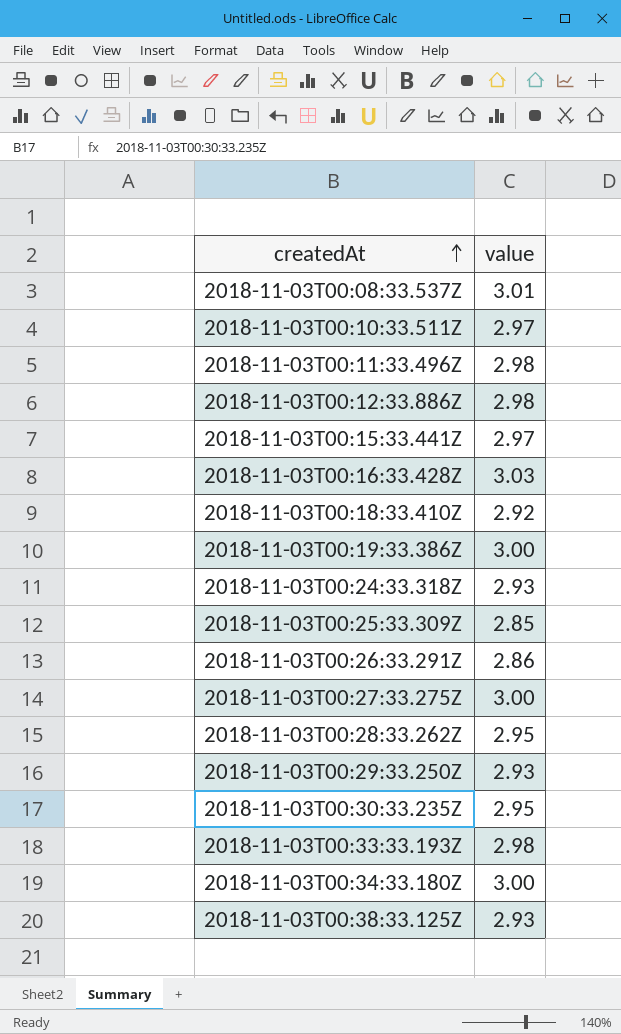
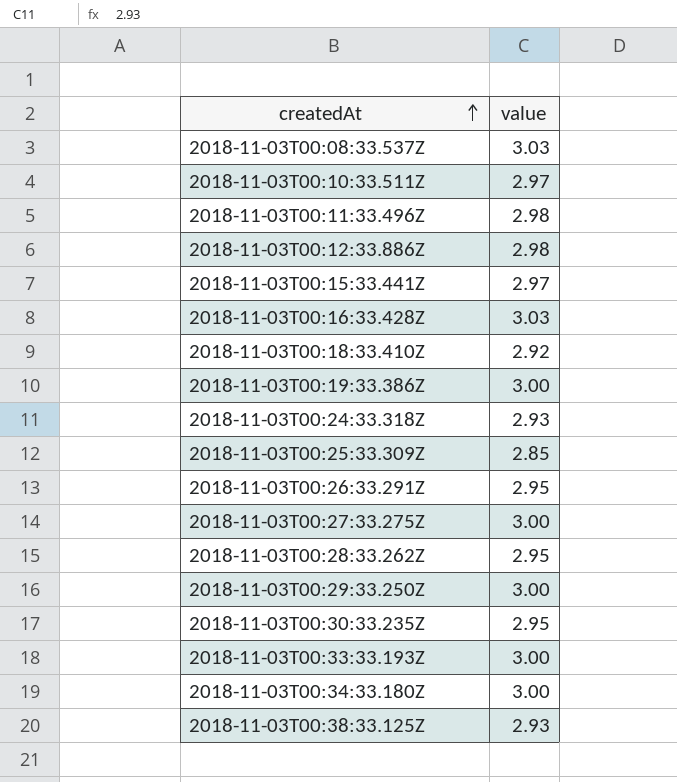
2018-11-03T00:08:33.537Z | value: 3.01 -> 3.03
2018-11-03T00:26:33.291Z | value: 2.86 -> 2.95
2018-11-03T00:29:33.250Z | value: 2.93 -> 3.00
2018-11-03T00:33:33.193Z | value: 2.98 -> 3.00

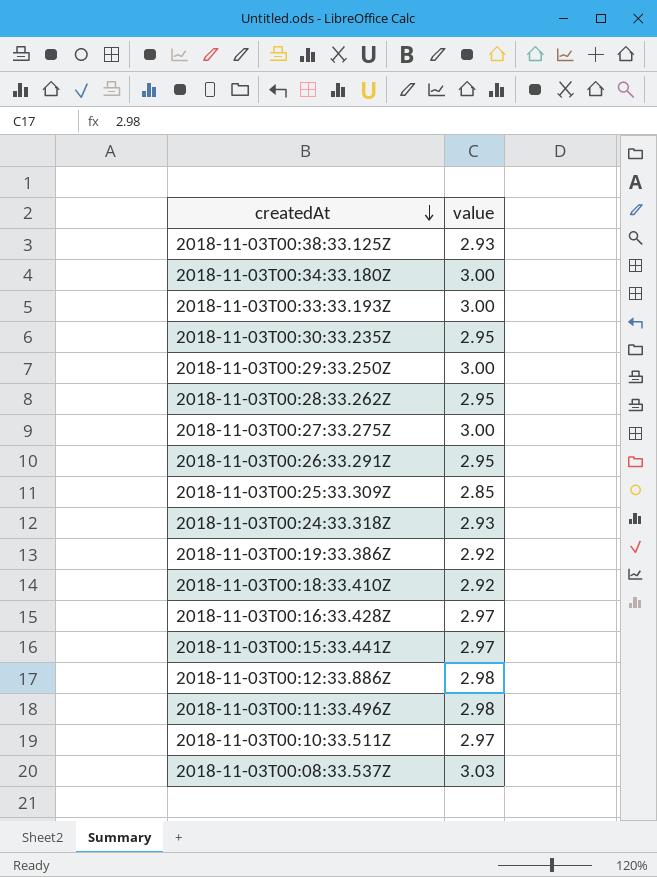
row order: createdAt ascending -> createdAt descending
2018-11-03T00:19:33.386Z | value: 3.00 -> 2.92
2018-11-03T00:16:33.428Z | value: 3.03 -> 2.97

